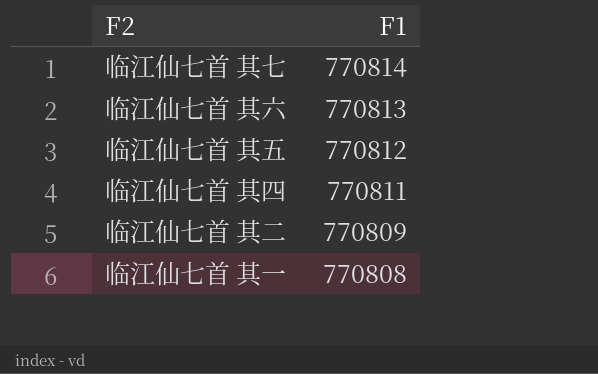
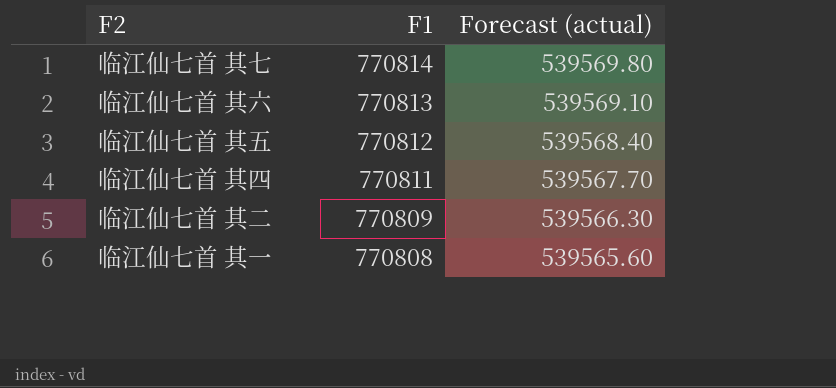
column Forecast (actual) | formula: none -> [F1] * 0.7

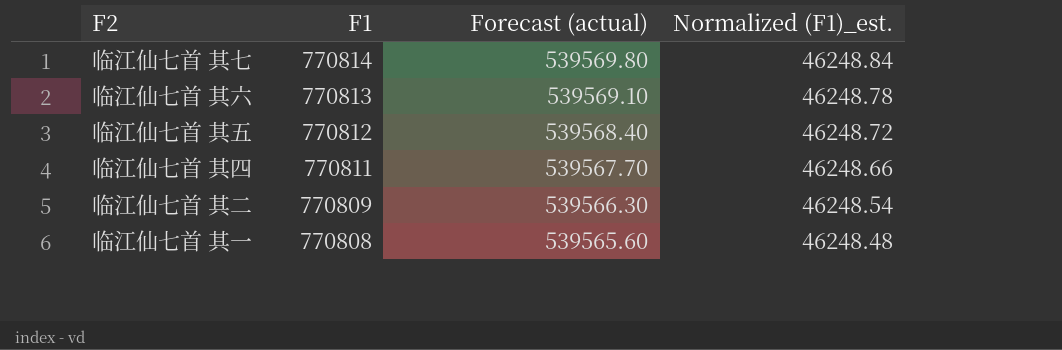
column Normalized (F1)_est. | formula: none -> [F1] * 0.06

